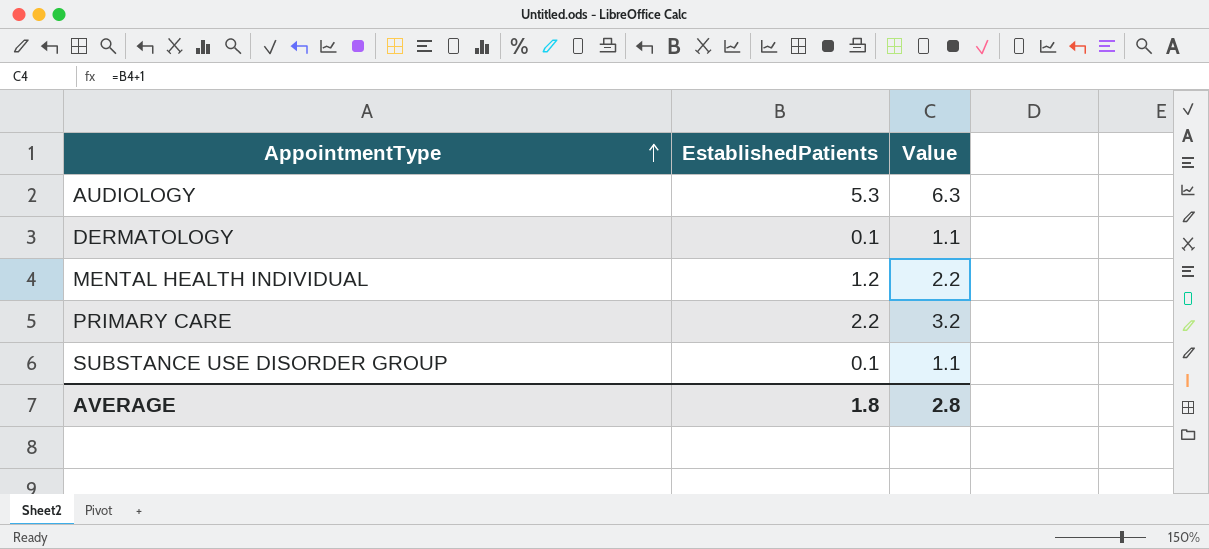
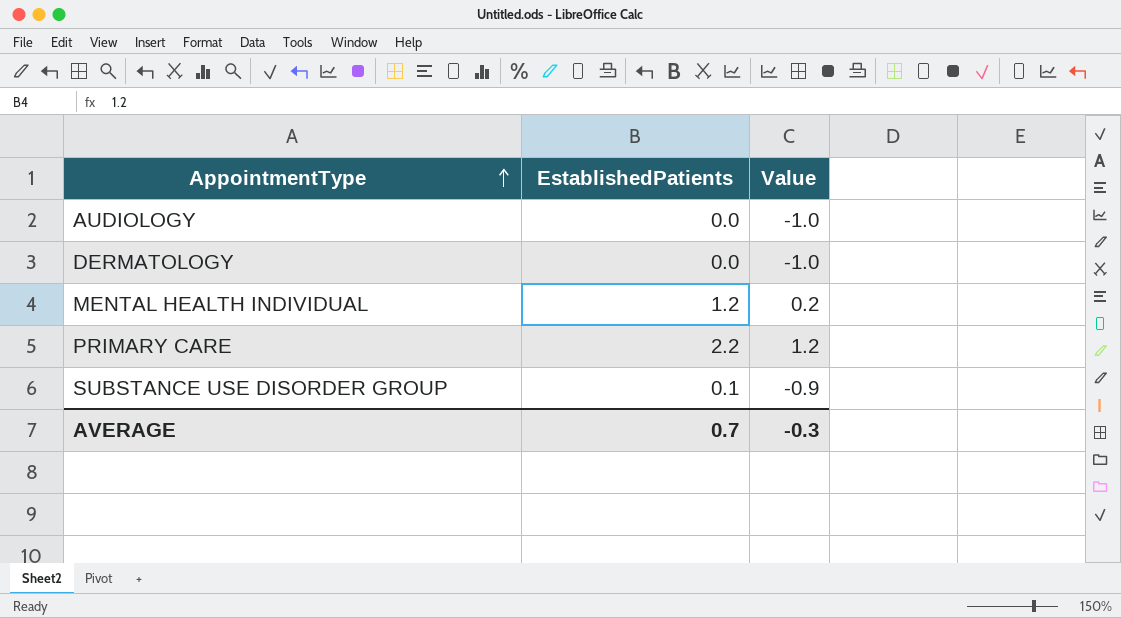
column Value | formula: [EstablishedPatients] + 1 -> [EstablishedPatients] - 1
AUDIOLOGY | EstablishedPatients: 5.3 -> 0.0
DERMATOLOGY | EstablishedPatients: 0.1 -> 0.0
AVERAGE | EstablishedPatients: 1.8 -> 0.7
AVERAGE | Value: 2.8 -> -0.3

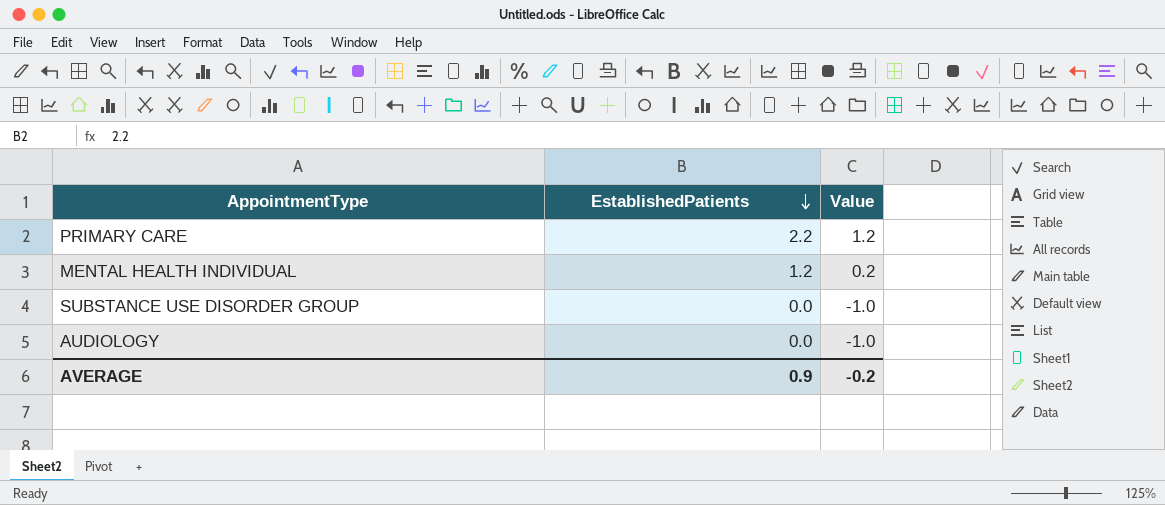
row order: AppointmentType ascending -> EstablishedPatients descending
row DERMATOLOGY: 0.0 | -1.0 -> none
SUBSTANCE USE DISORDER GROUP | EstablishedPatients: 0.1 -> 0.0
SUBSTANCE USE DISORDER GROUP | Value: -0.9 -> -1.0
AVERAGE | EstablishedPatients: 0.7 -> 0.9
AVERAGE | Value: -0.3 -> -0.2

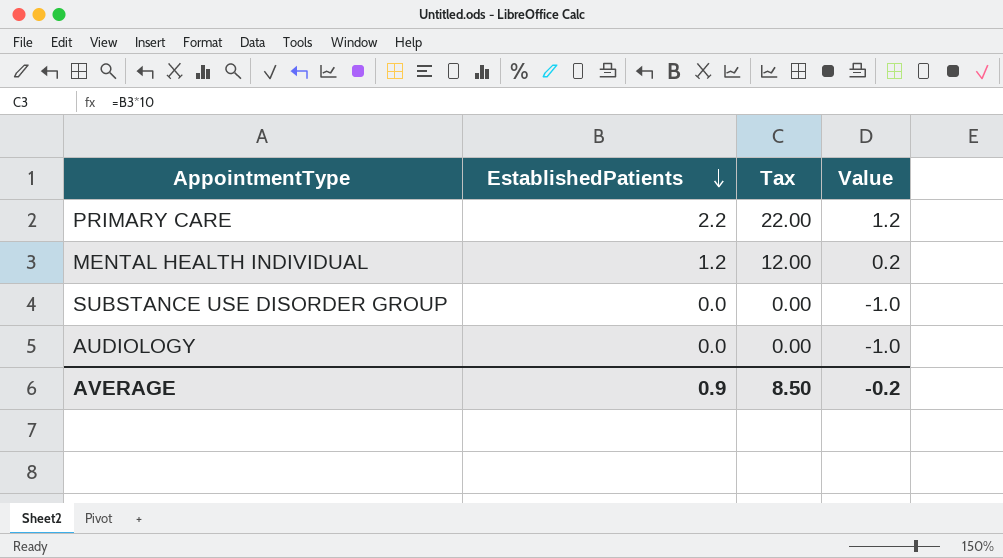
column Tax | formula: none -> [EstablishedPatients] * 10

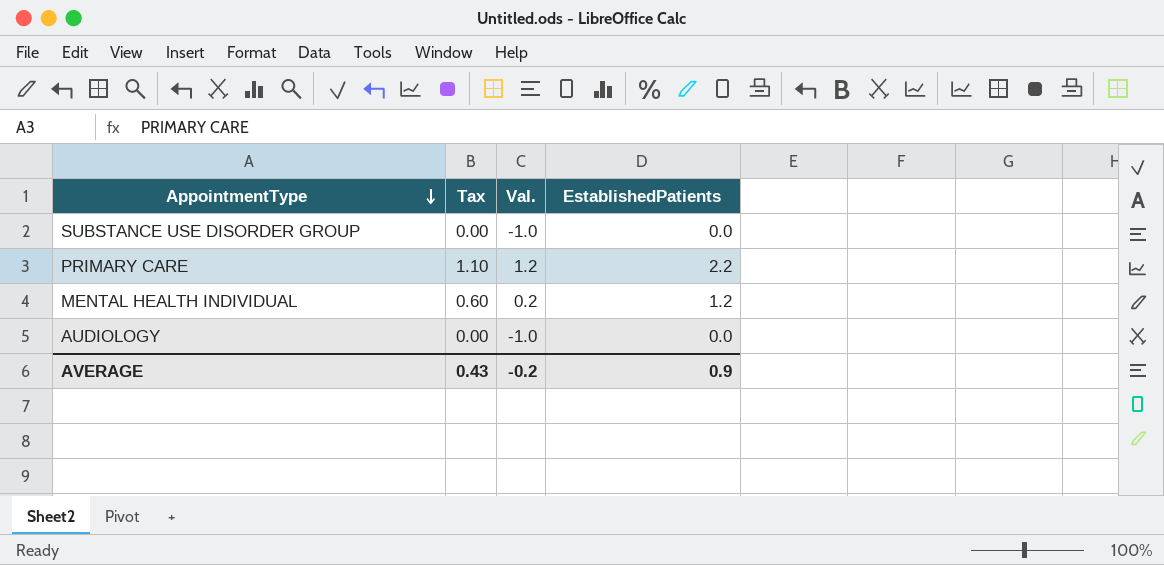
row order: EstablishedPatients descending -> AppointmentType descending
column Tax | formula: [EstablishedPatients] * 10 -> [EstablishedPatients] * 0.5
column name: Value -> Val.
column EstablishedPatients | position: 2 -> 4
AVERAGE | Tax: 8.50 -> 0.43

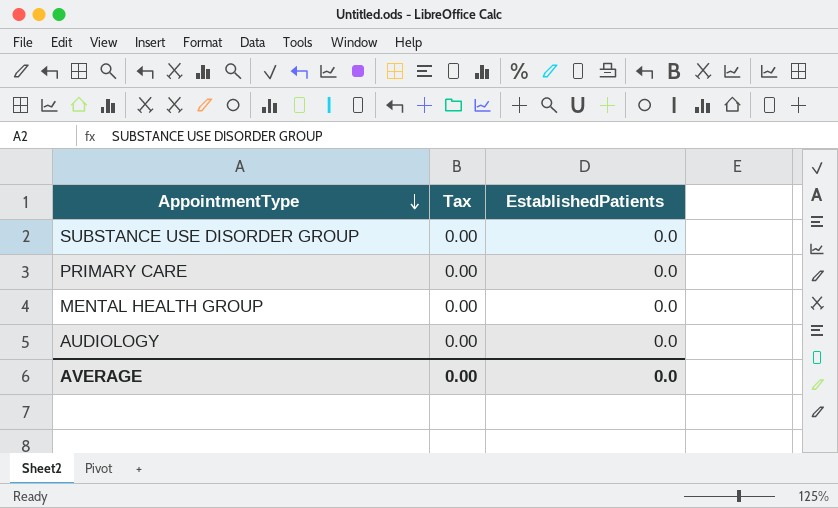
column Val. | formula: [EstablishedPatients] - 1 -> none
row MENTAL HEALTH INDIVIDUAL: 0.60 | 0.2 | 1.2 -> none
PRIMARY CARE | Tax: 1.10 -> 0.00
PRIMARY CARE | EstablishedPatients: 2.2 -> 0.0
row MENTAL HEALTH GROUP: none -> 0.00 | 0.0
AVERAGE | Tax: 0.43 -> 0.00
AVERAGE | EstablishedPatients: 0.9 -> 0.0

